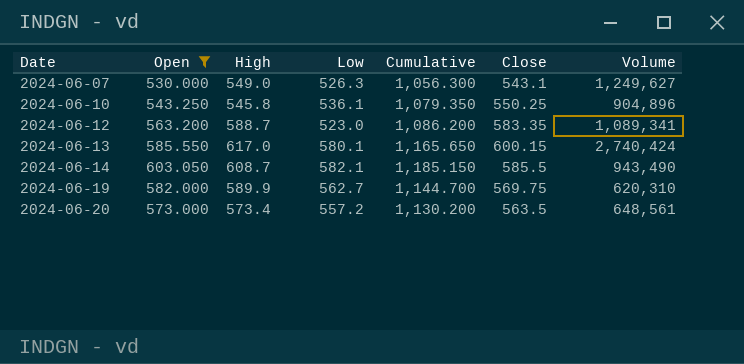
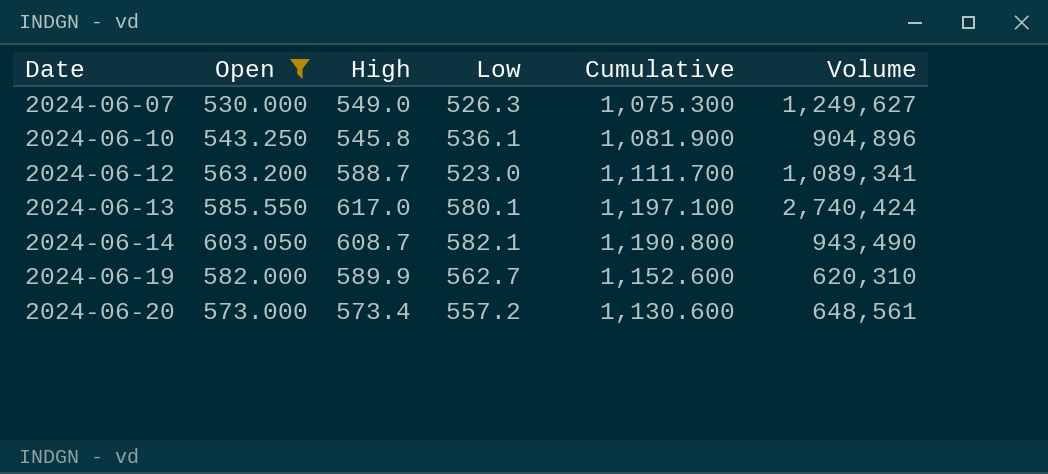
column Close | position: 6 -> none
column Cumulative | formula: [Open] + [Low] -> [High] + [Low]

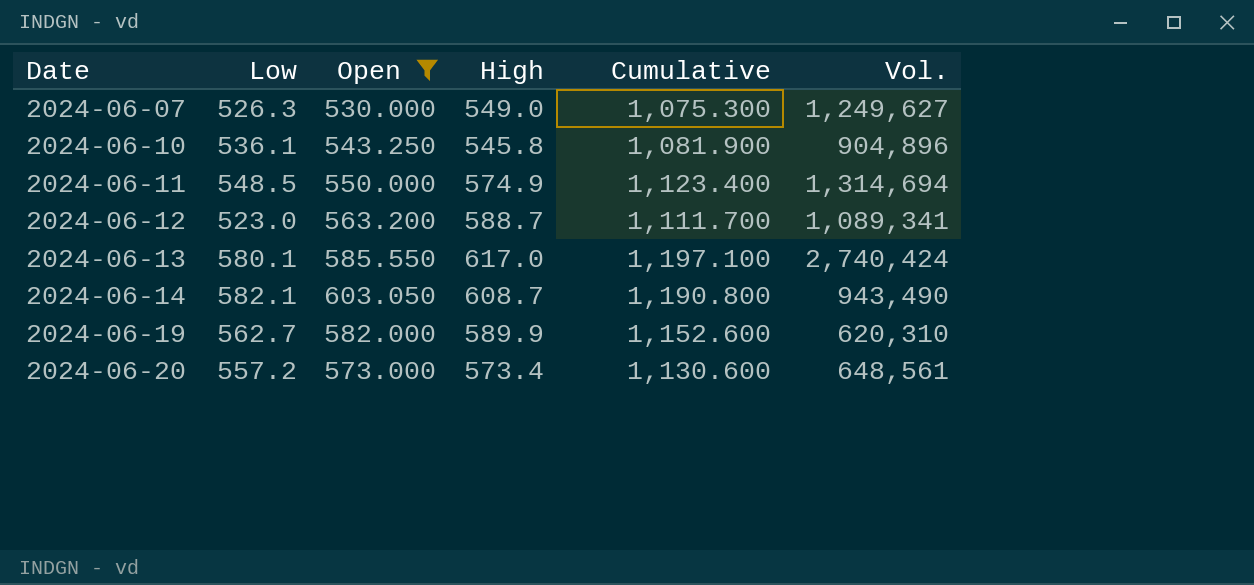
column Low | position: 4 -> 2
column name: Volume -> Vol.
row 2024-06-11: none -> 548.5 | 550.000 | 574.9 | 1,123.400 | 1,314,694

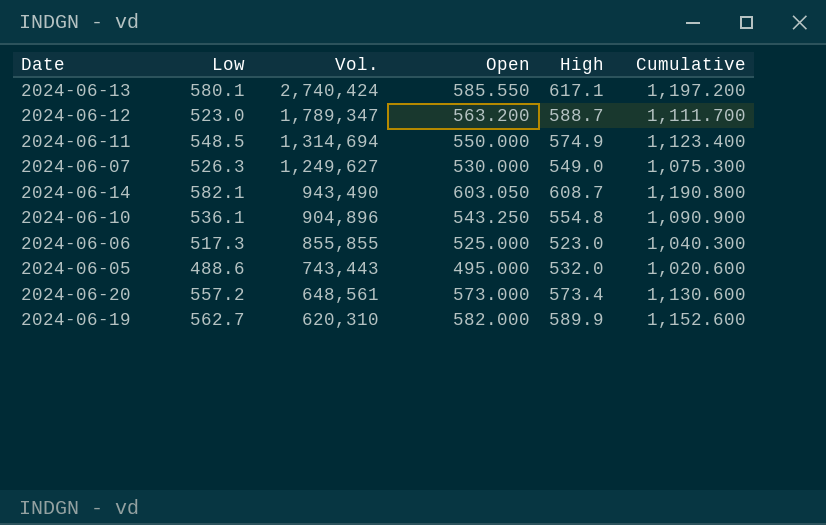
filter: Open >= 530.000 -> none
row order: Date ascending -> Vol. descending
column Vol. | position: 6 -> 3
2024-06-13 | High: 617.0 -> 617.1
2024-06-13 | Cumulative: 1,197.100 -> 1,197.200
2024-06-12 | Vol.: 1,089,341 -> 1,789,347
2024-06-10 | High: 545.8 -> 554.8
2024-06-10 | Cumulative: 1,081.900 -> 1,090.900

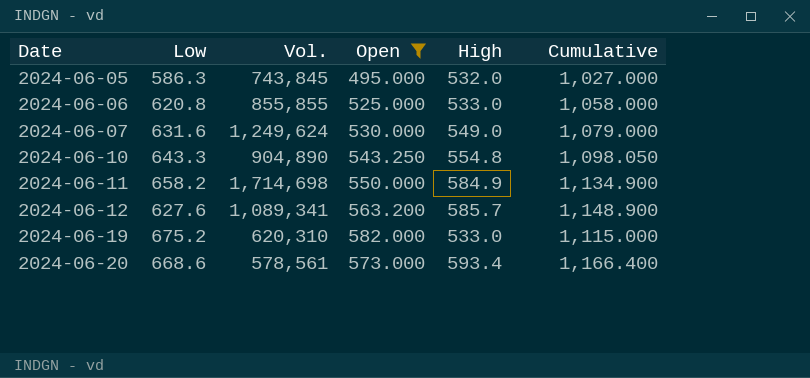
filter: none -> Open <= 582.000
row order: Vol. descending -> Date ascending
column Cumulative | formula: [Low] + [High] -> [Open] + [High]
2024-06-05 | Low: 488.6 -> 586.3
2024-06-05 | Vol.: 743,443 -> 743,845
2024-06-06 | Low: 517.3 -> 620.8
2024-06-06 | High: 523.0 -> 533.0
2024-06-07 | Low: 526.3 -> 631.6
2024-06-07 | Vol.: 1,249,627 -> 1,249,624
2024-06-10 | Low: 536.1 -> 643.3
2024-06-10 | Vol.: 904,896 -> 904,890
2024-06-11 | Low: 548.5 -> 658.2
2024-06-11 | Vol.: 1,314,694 -> 1,714,698
2024-06-11 | High: 574.9 -> 584.9
2024-06-12 | Low: 523.0 -> 627.6
2024-06-12 | Vol.: 1,789,347 -> 1,089,341
2024-06-12 | High: 588.7 -> 585.7
2024-06-19 | Low: 562.7 -> 675.2
2024-06-19 | High: 589.9 -> 533.0
2024-06-20 | Low: 557.2 -> 668.6
2024-06-20 | Vol.: 648,561 -> 578,561
2024-06-20 | High: 573.4 -> 593.4

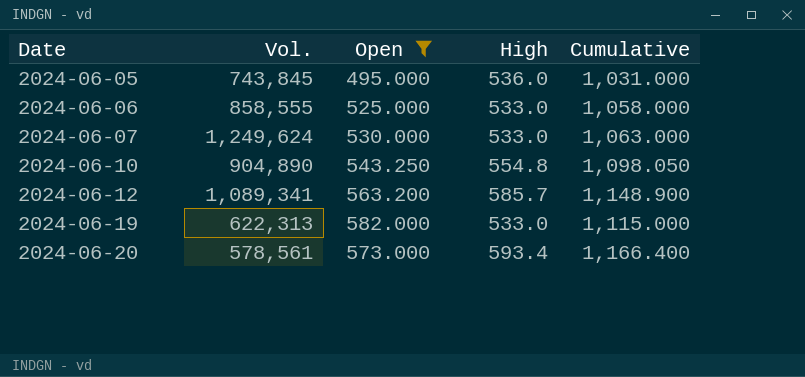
column Low | position: 2 -> none
row 2024-06-11: 658.2 | 1,714,698 | 550.000 | 584.9 | 1,134.900 -> none
2024-06-05 | High: 532.0 -> 536.0
2024-06-05 | Cumulative: 1,027.000 -> 1,031.000
2024-06-06 | Vol.: 855,855 -> 858,555
2024-06-07 | High: 549.0 -> 533.0
2024-06-07 | Cumulative: 1,079.000 -> 1,063.000
2024-06-19 | Vol.: 620,310 -> 622,313

